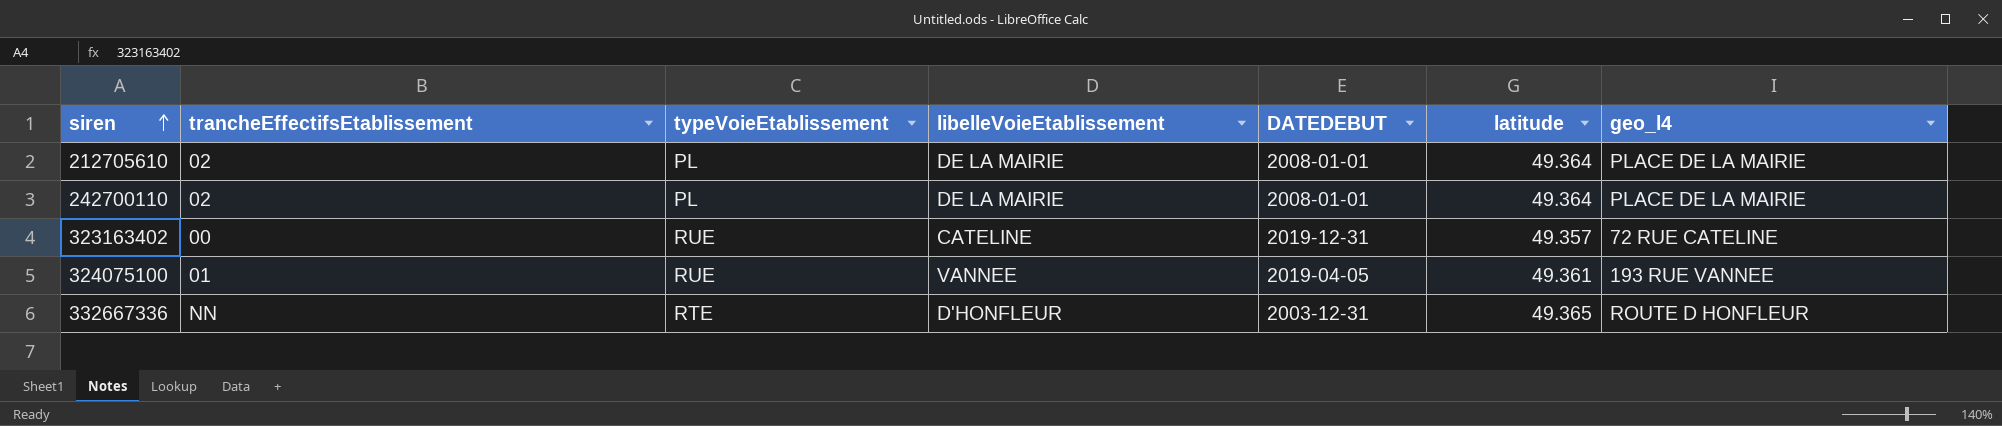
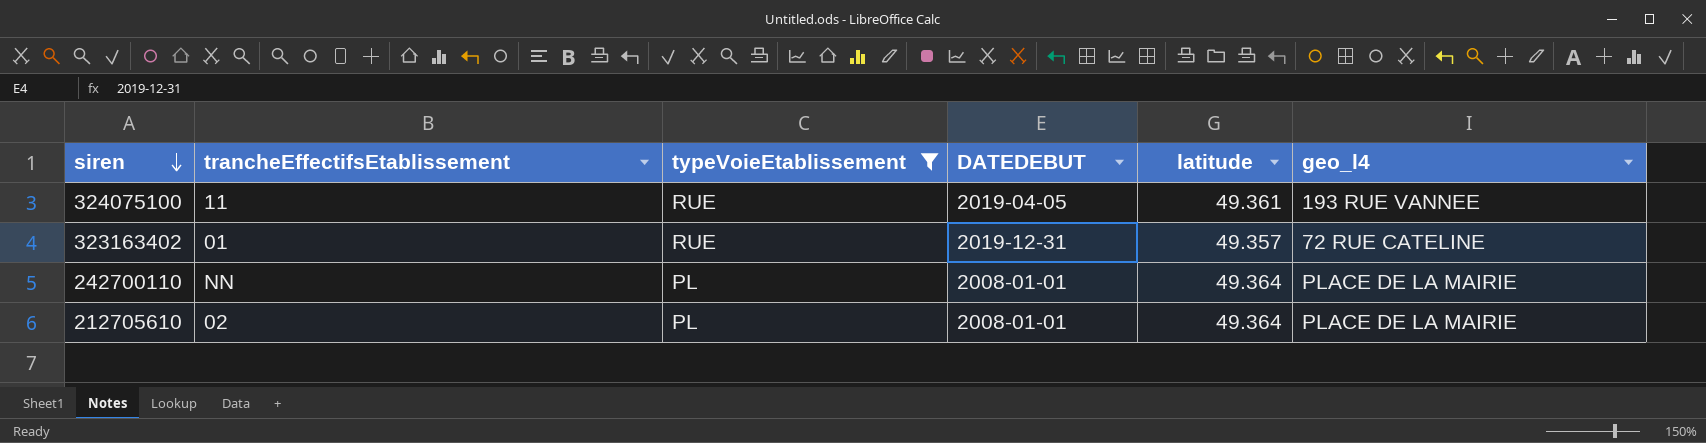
filter: none -> typeVoieEtablissement != RTE
row order: siren ascending -> siren descending
column libelleVoieEtablissement | position: 4 -> none
324075100 | trancheEffectifsEtablissement: 01 -> 11
323163402 | trancheEffectifsEtablissement: 00 -> 01
242700110 | trancheEffectifsEtablissement: 02 -> NN

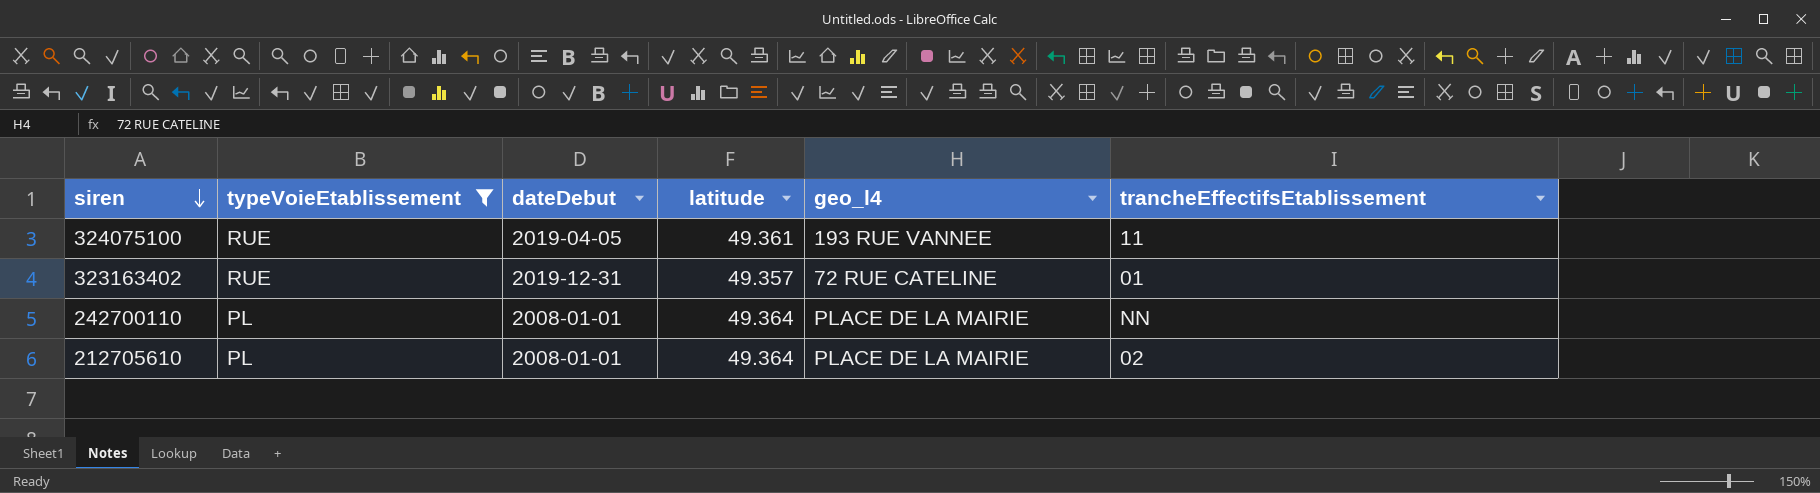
column name: DATEDEBUT -> dateDebut
column trancheEffectifsEtablissement | position: 2 -> 6

